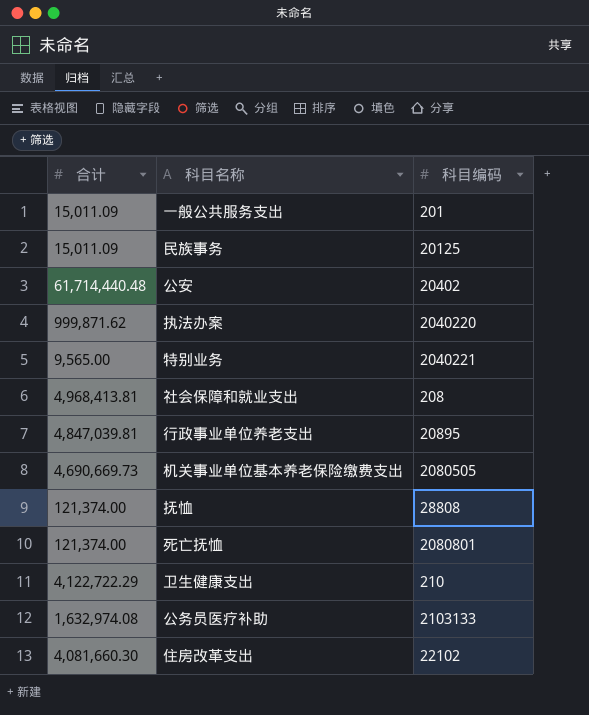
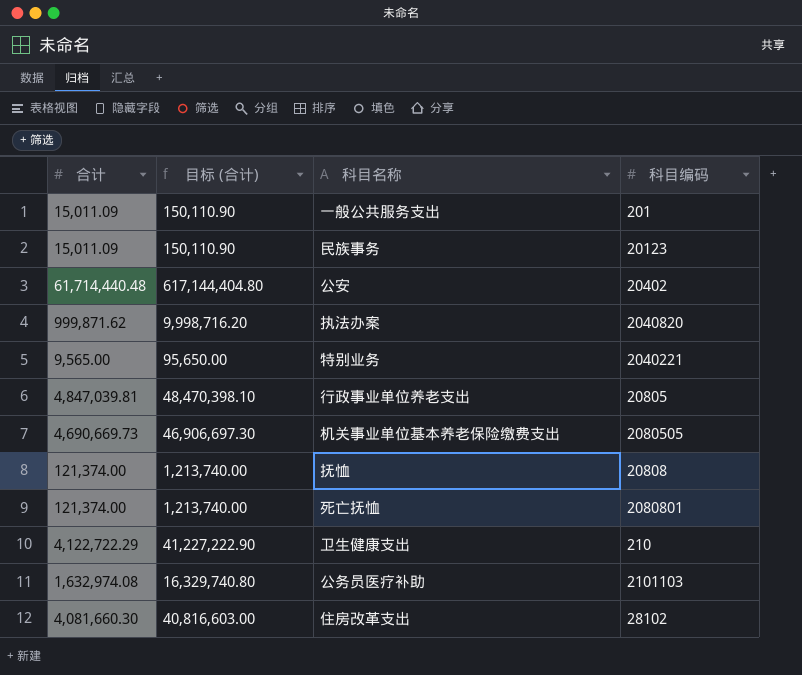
column 目标 (合计) | formula: none -> [合计] * 10
row 社会保障和就业支出: 4,968,413.81 | 208 -> none
民族事务 | 科目编码: 20125 -> 20123
执法办案 | 科目编码: 2040220 -> 2040820
行政事业单位养老支出 | 科目编码: 20895 -> 20805
抚恤 | 科目编码: 28808 -> 20808
公务员医疗补助 | 科目编码: 2103133 -> 2101103
住房改革支出 | 科目编码: 22102 -> 28102

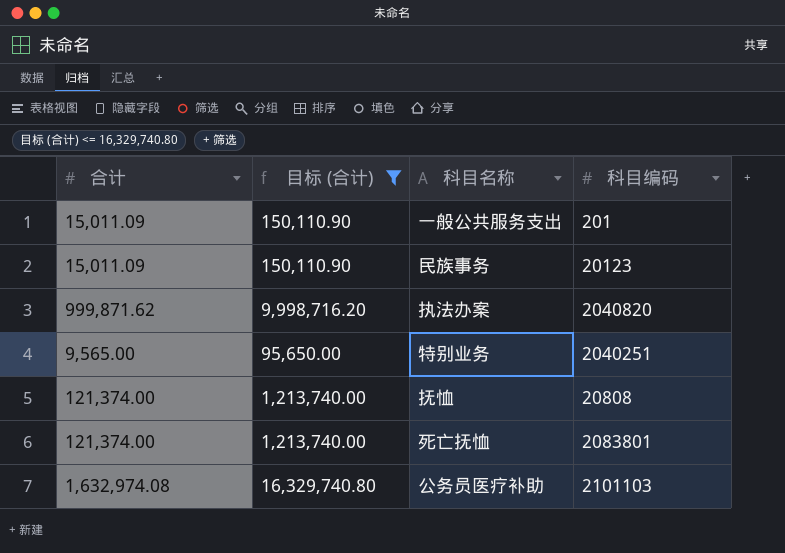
filter: none -> 目标 (合计) <= 16,329,740.80
特别业务 | 科目编码: 2040221 -> 2040251
死亡抚恤 | 科目编码: 2080801 -> 2083801

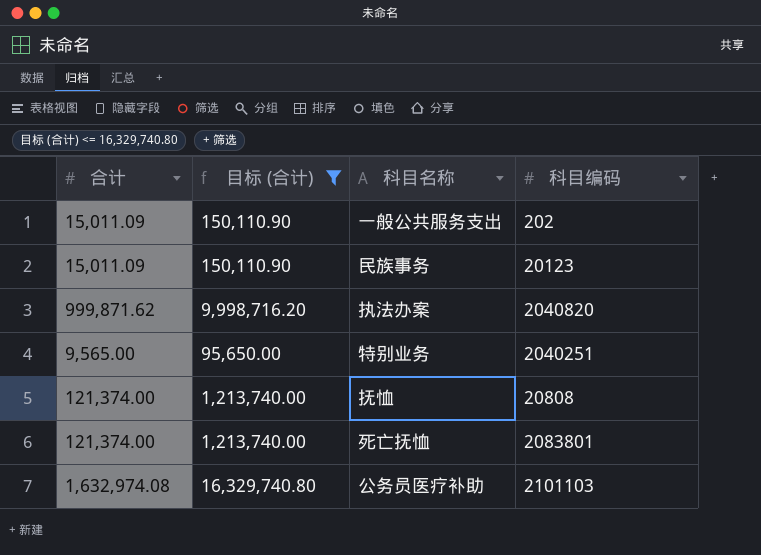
一般公共服务支出 | 科目编码: 201 -> 202

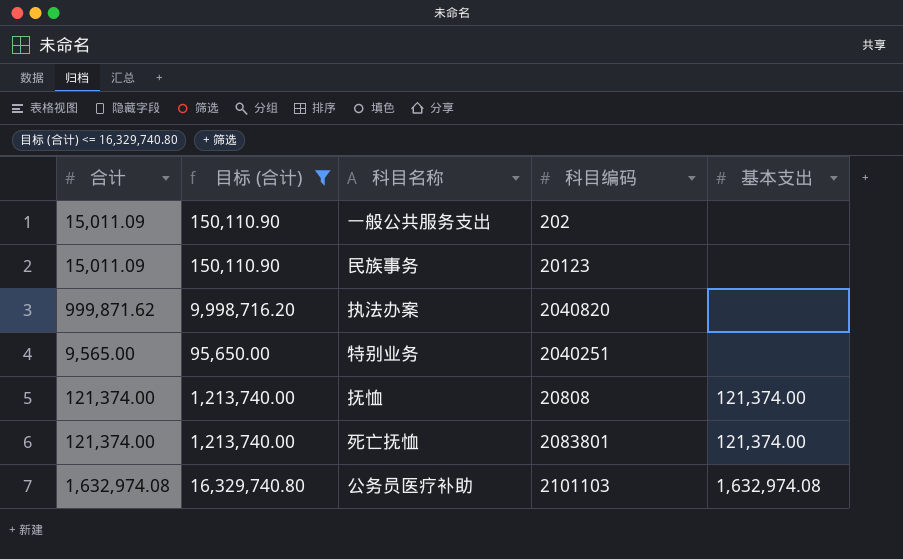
column 基本支出 | position: none -> 5

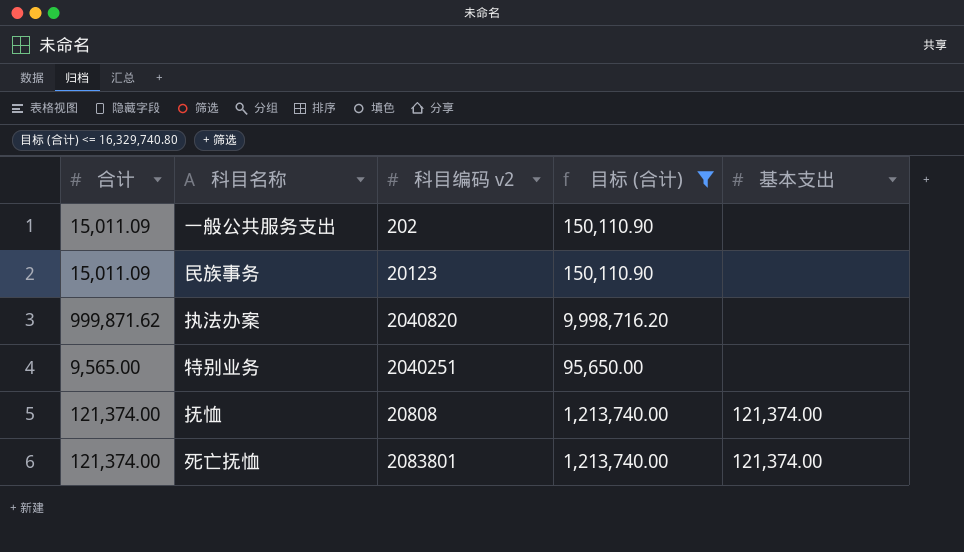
column name: 科目编码 -> 科目编码 v2
column 目标 (合计) | position: 2 -> 4
row 公务员医疗补助: 1,632,974.08 | 16,329,740.80 | 2101103 | 1,632,974.08 -> none

